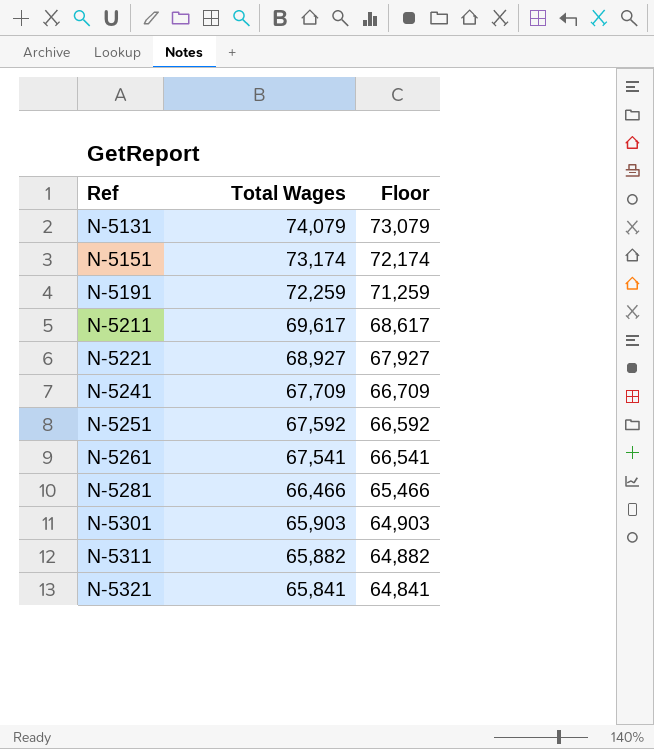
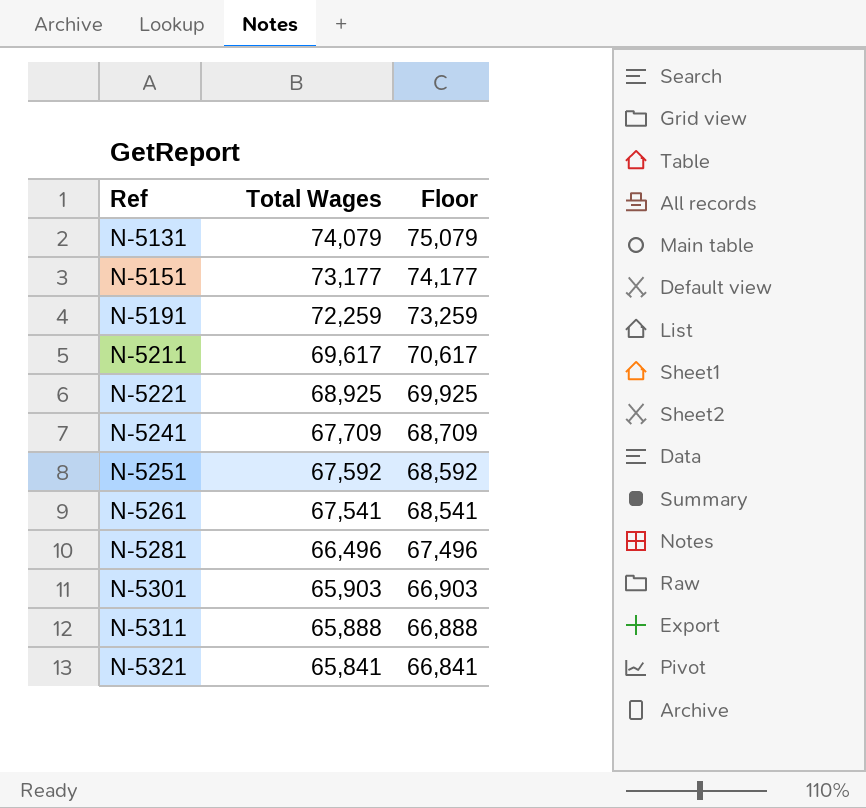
column Floor | formula: [Total Wages] - 1000 -> [Total Wages] + 1000
N-5151 | Total Wages: 73,174 -> 73,177
N-5221 | Total Wages: 68,927 -> 68,925
N-5281 | Total Wages: 66,466 -> 66,496
N-5311 | Total Wages: 65,882 -> 65,888

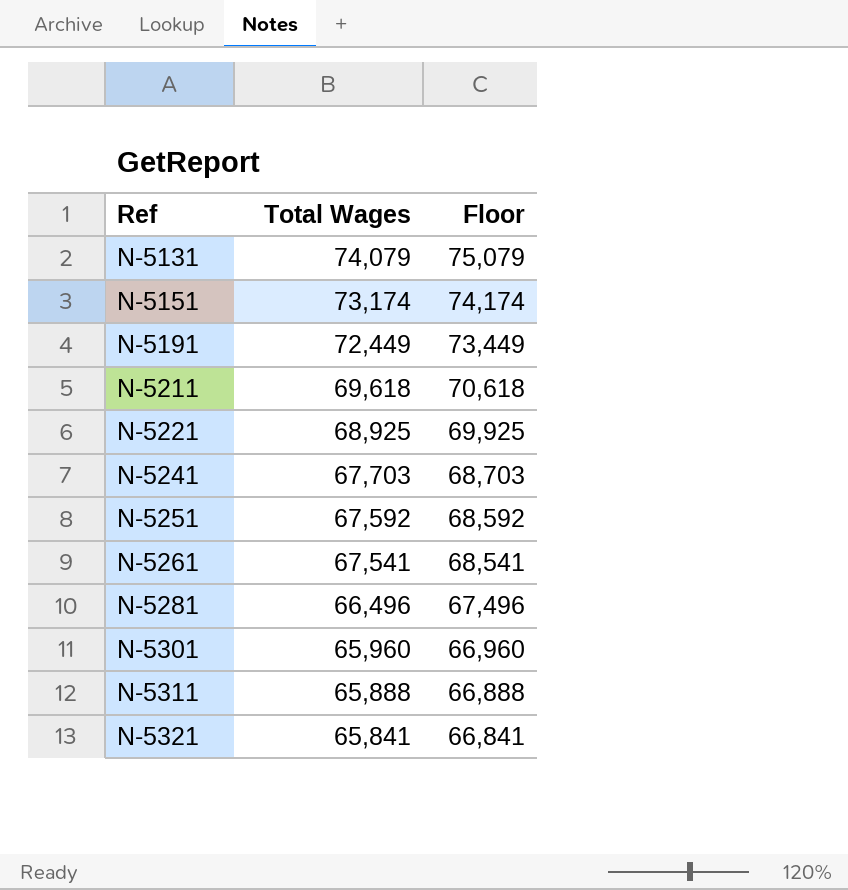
N-5151 | Total Wages: 73,177 -> 73,174
N-5151 | Floor: 74,177 -> 74,174
N-5191 | Total Wages: 72,259 -> 72,449
N-5191 | Floor: 73,259 -> 73,449
N-5211 | Total Wages: 69,617 -> 69,618
N-5211 | Floor: 70,617 -> 70,618
N-5241 | Total Wages: 67,709 -> 67,703
N-5241 | Floor: 68,709 -> 68,703
N-5301 | Total Wages: 65,903 -> 65,960
N-5301 | Floor: 66,903 -> 66,960

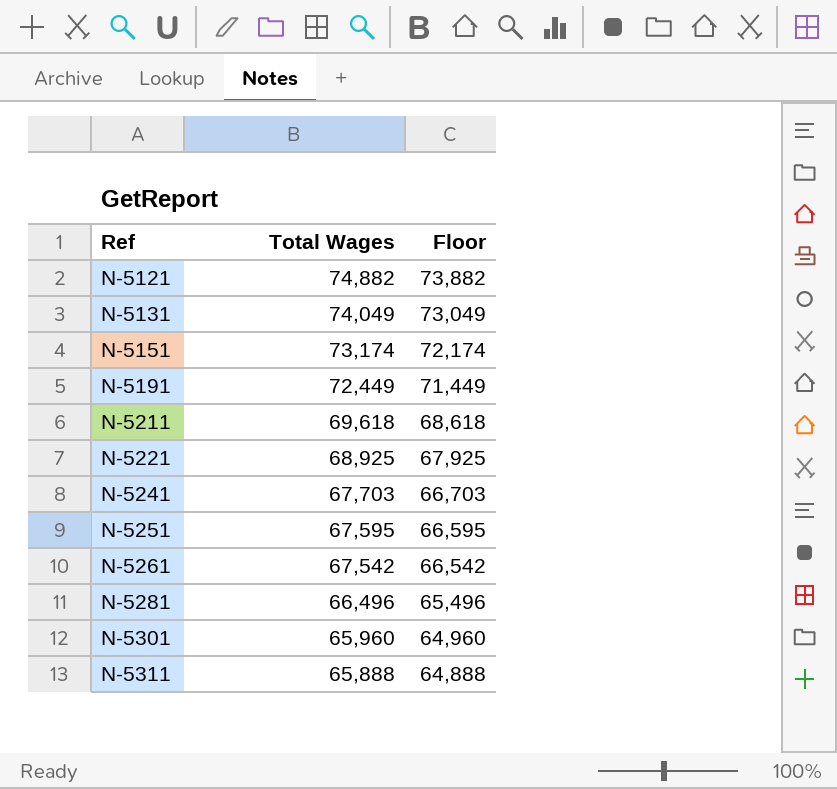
column Floor | formula: [Total Wages] + 1000 -> [Total Wages] - 1000
row N-5321: 65,841 | 66,841 -> none
row N-5121: none -> 74,882 | 73,882
N-5131 | Total Wages: 74,079 -> 74,049
N-5251 | Total Wages: 67,592 -> 67,595
N-5261 | Total Wages: 67,541 -> 67,542

